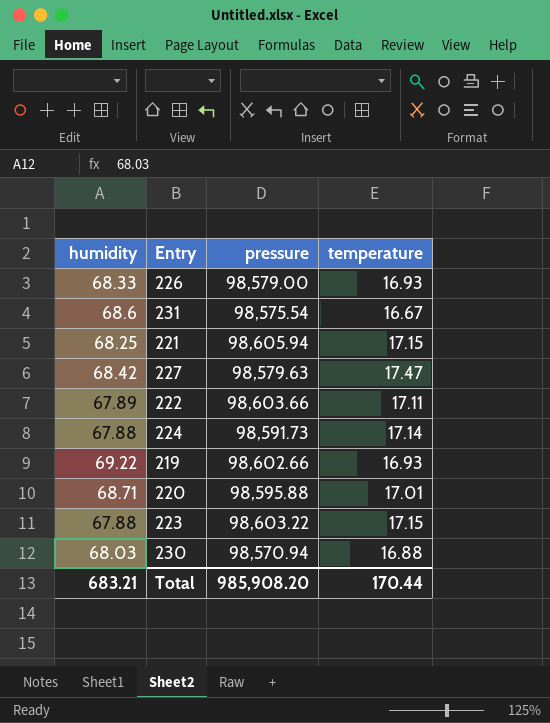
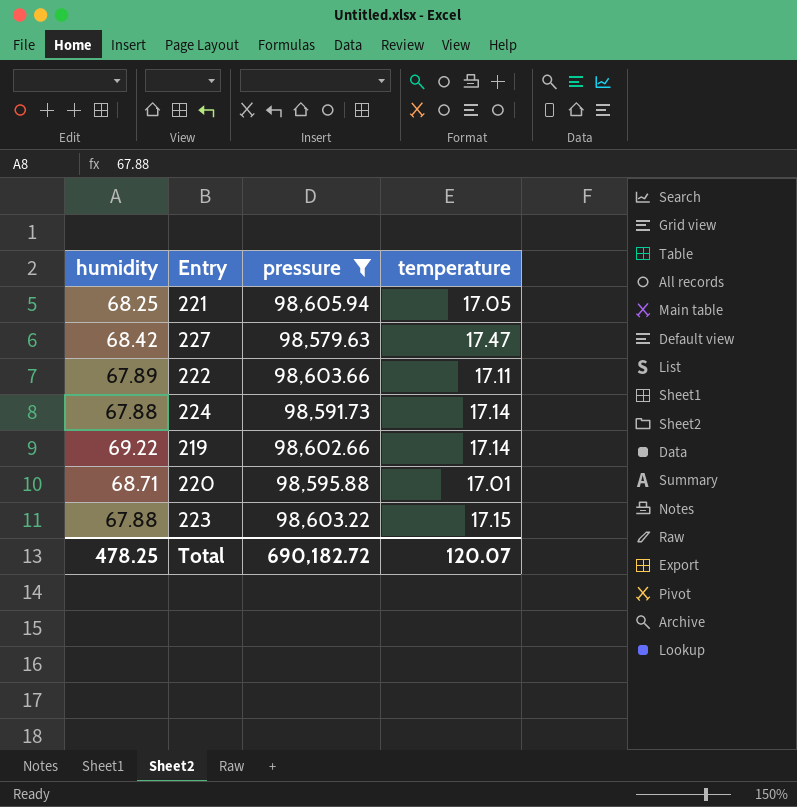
filter: none -> pressure >= 98,579.63
221 | temperature: 17.15 -> 17.05
219 | temperature: 16.93 -> 17.14
Total | humidity: 683.21 -> 478.25
Total | pressure: 985,908.20 -> 690,182.72
Total | temperature: 170.44 -> 120.07

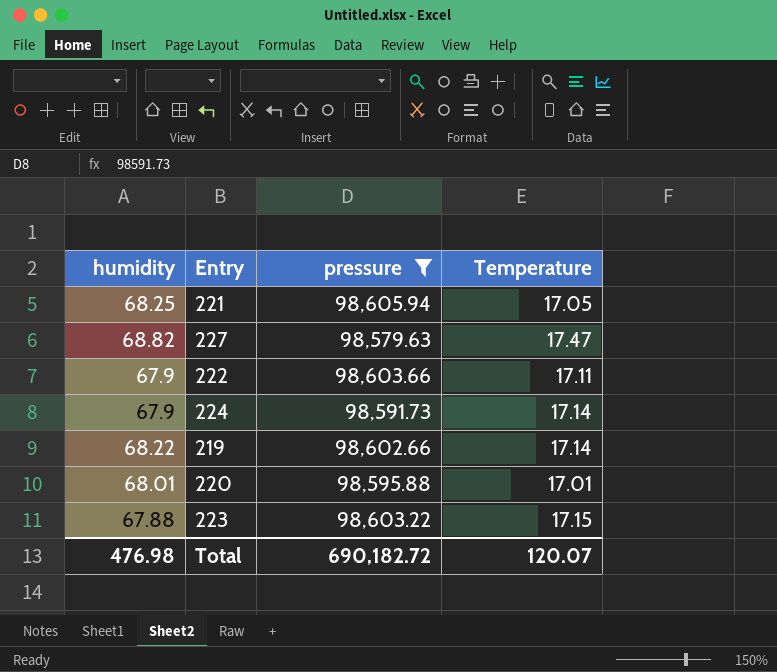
column name: temperature -> Temperature
227 | humidity: 68.42 -> 68.82
222 | humidity: 67.89 -> 67.9
224 | humidity: 67.88 -> 67.9
219 | humidity: 69.22 -> 68.22
220 | humidity: 68.71 -> 68.01
Total | humidity: 478.25 -> 476.98

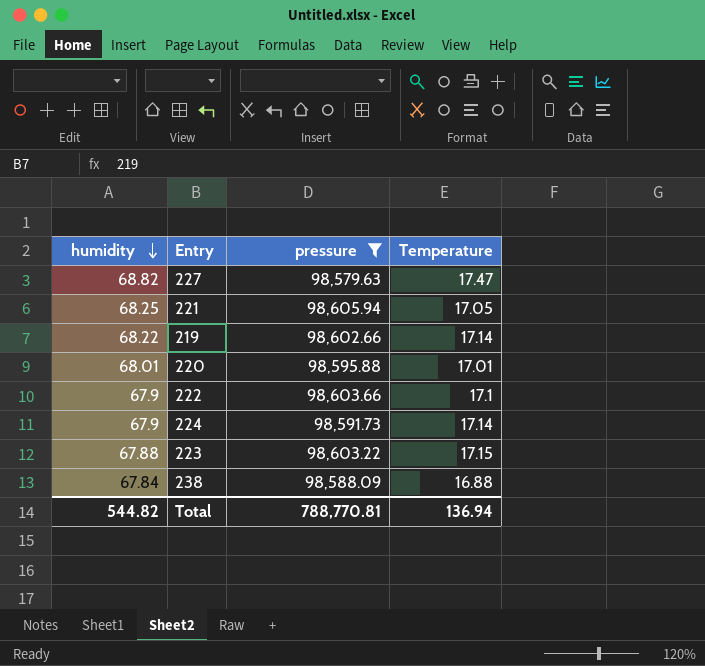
row order: none -> humidity descending
222 | Temperature: 17.11 -> 17.1
row 238: none -> 67.84 | 98,588.09 | 16.88
Total | humidity: 476.98 -> 544.82
Total | pressure: 690,182.72 -> 788,770.81
Total | Temperature: 120.07 -> 136.94

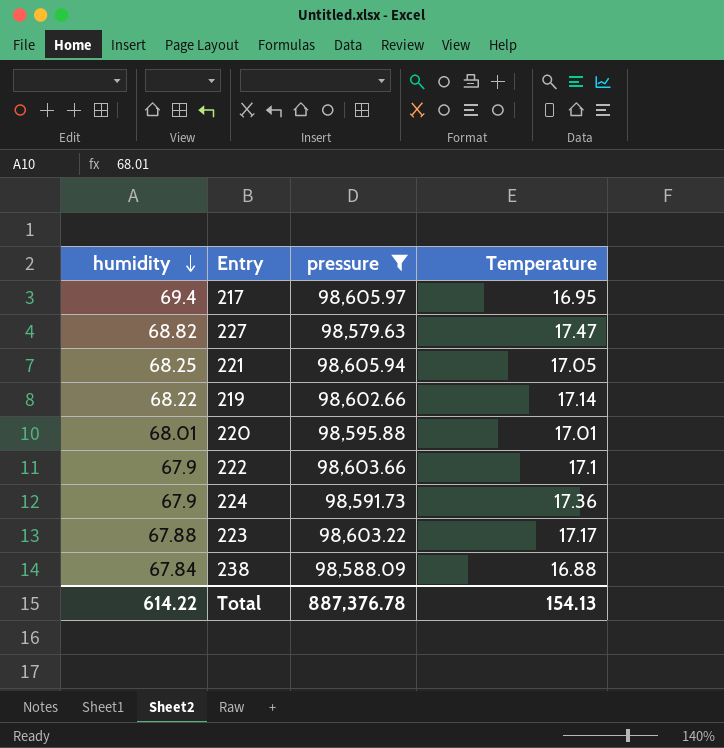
row 217: none -> 69.4 | 98,605.97 | 16.95
224 | Temperature: 17.14 -> 17.36
223 | Temperature: 17.15 -> 17.17
Total | humidity: 544.82 -> 614.22
Total | pressure: 788,770.81 -> 887,376.78
Total | Temperature: 136.94 -> 154.13

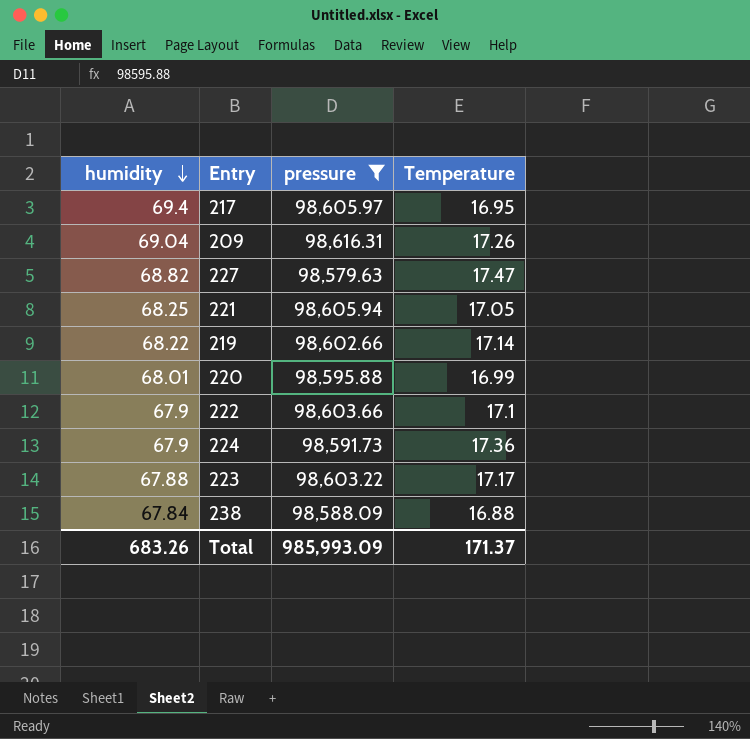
row 209: none -> 69.04 | 98,616.31 | 17.26
220 | Temperature: 17.01 -> 16.99
Total | humidity: 614.22 -> 683.26
Total | pressure: 887,376.78 -> 985,993.09
Total | Temperature: 154.13 -> 171.37

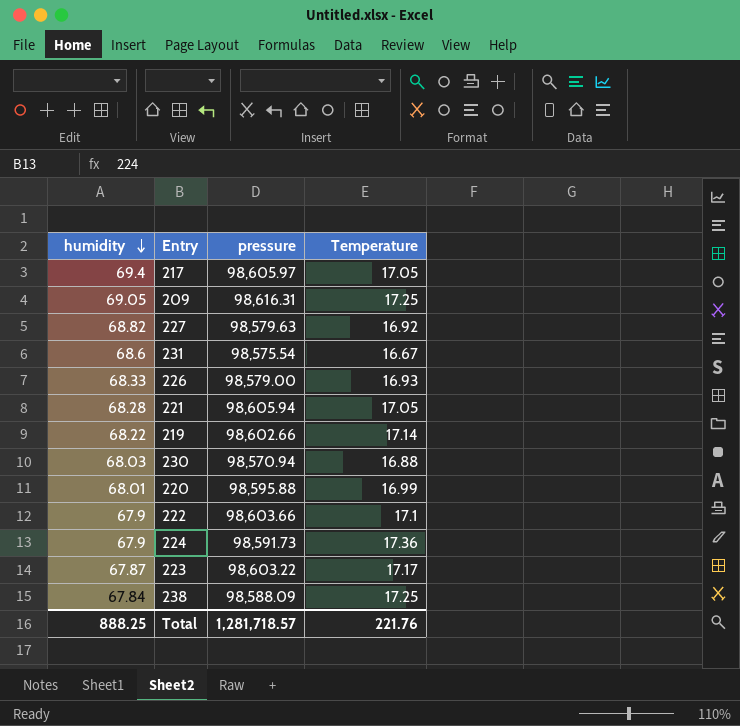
filter: pressure >= 98,579.63 -> none
217 | Temperature: 16.95 -> 17.05
209 | humidity: 69.04 -> 69.05
209 | Temperature: 17.26 -> 17.25
227 | Temperature: 17.47 -> 16.92
221 | humidity: 68.25 -> 68.28
223 | humidity: 67.88 -> 67.87
238 | Temperature: 16.88 -> 17.25
Total | humidity: 683.26 -> 888.25
Total | pressure: 985,993.09 -> 1,281,718.57
Total | Temperature: 171.37 -> 221.76

